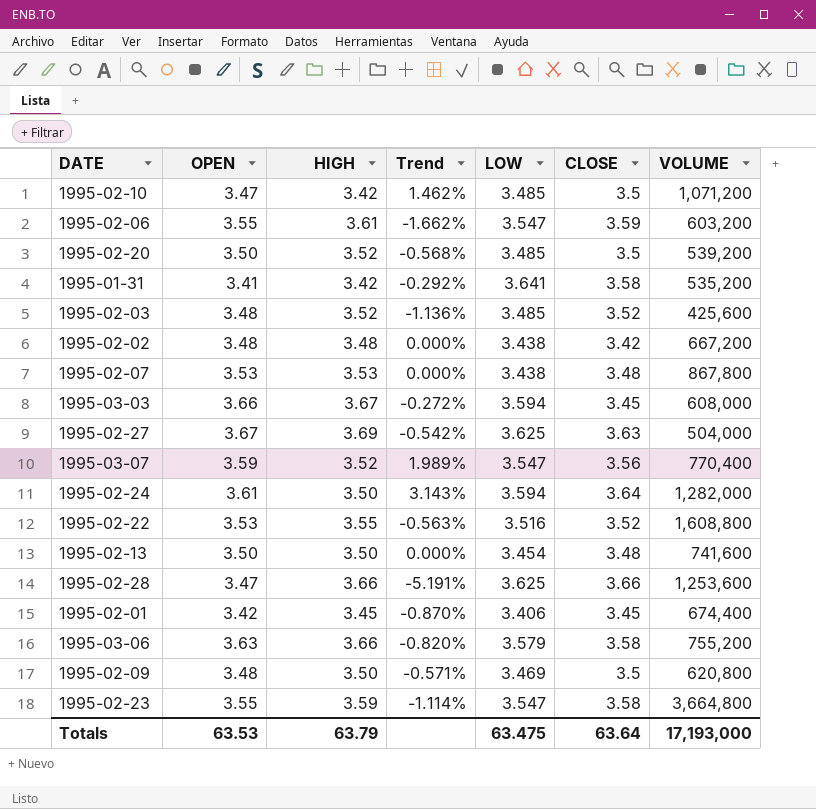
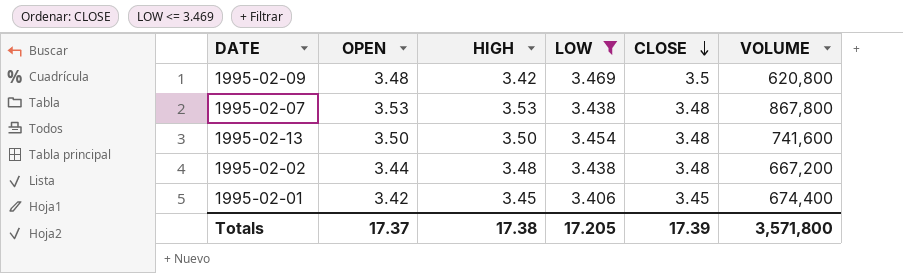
filter: none -> LOW <= 3.469
row order: none -> CLOSE descending
column Trend | formula: ([OPEN] - [HIGH]) / [HIGH] -> none
1995-02-09 | HIGH: 3.50 -> 3.42
1995-02-02 | OPEN: 3.48 -> 3.44
1995-02-02 | CLOSE: 3.42 -> 3.48
Totals | OPEN: 63.53 -> 17.37
Totals | HIGH: 63.79 -> 17.38
Totals | LOW: 63.475 -> 17.205
Totals | CLOSE: 63.64 -> 17.39
Totals | VOLUME: 17,193,000 -> 3,571,800

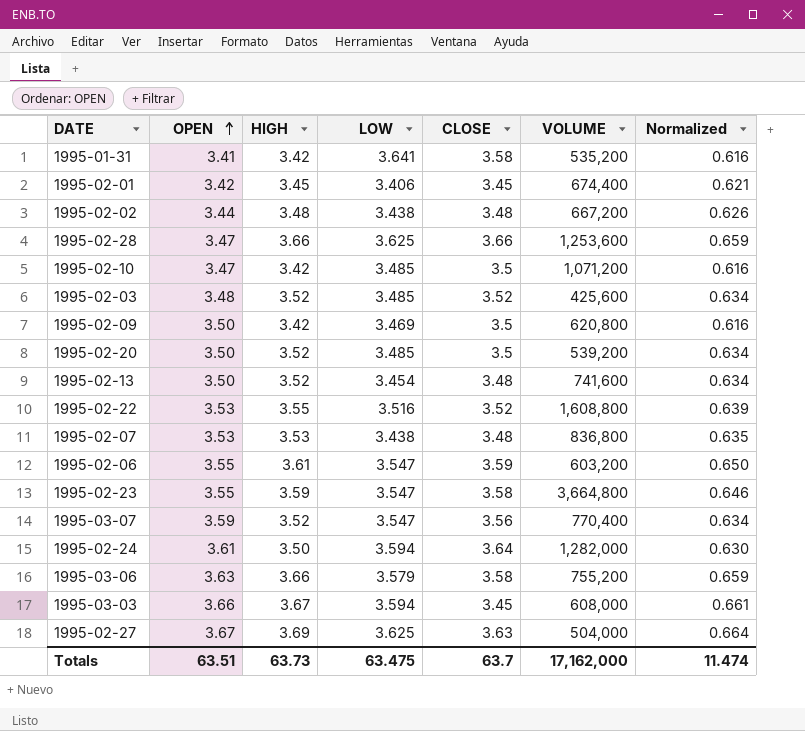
filter: LOW <= 3.469 -> none
row order: CLOSE descending -> OPEN ascending
column Normalized | formula: none -> [HIGH] * 0.18
1995-02-09 | OPEN: 3.48 -> 3.50
1995-02-13 | HIGH: 3.50 -> 3.52
1995-02-07 | VOLUME: 867,800 -> 836,800
Totals | OPEN: 17.37 -> 63.51
Totals | HIGH: 17.38 -> 63.73
Totals | LOW: 17.205 -> 63.475
Totals | CLOSE: 17.39 -> 63.7
Totals | VOLUME: 3,571,800 -> 17,162,000

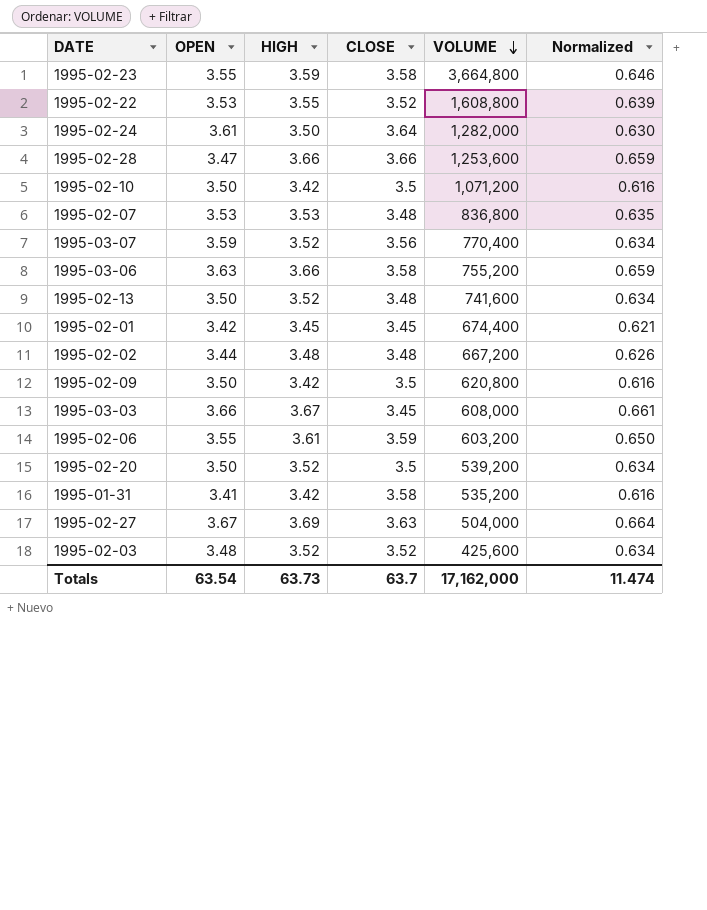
row order: OPEN ascending -> VOLUME descending
column LOW | position: 4 -> none
1995-02-10 | OPEN: 3.47 -> 3.50
Totals | OPEN: 63.51 -> 63.54

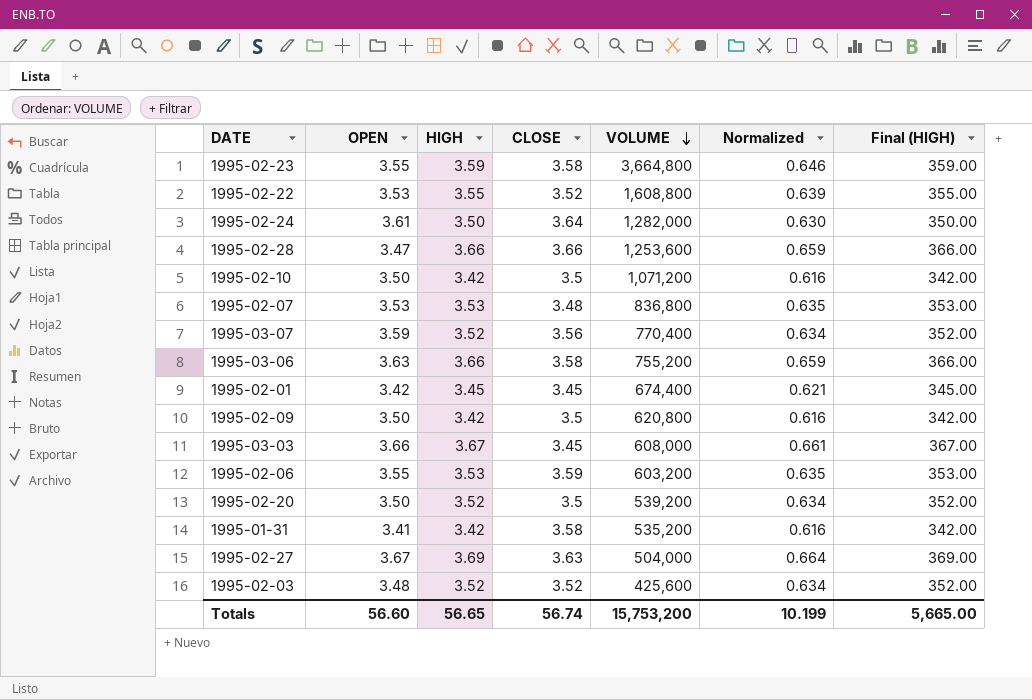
column Final (HIGH) | formula: none -> [HIGH] * 100
row 1995-02-13: 3.50 | 3.52 | 3.48 | 741,600 | 0.634 -> none
row 1995-02-02: 3.44 | 3.48 | 3.48 | 667,200 | 0.626 -> none
1995-02-06 | HIGH: 3.61 -> 3.53
1995-02-06 | Normalized: 0.650 -> 0.635
Totals | OPEN: 63.54 -> 56.60
Totals | HIGH: 63.73 -> 56.65
Totals | CLOSE: 63.7 -> 56.74
Totals | VOLUME: 17,162,000 -> 15,753,200
Totals | Normalized: 11.474 -> 10.199

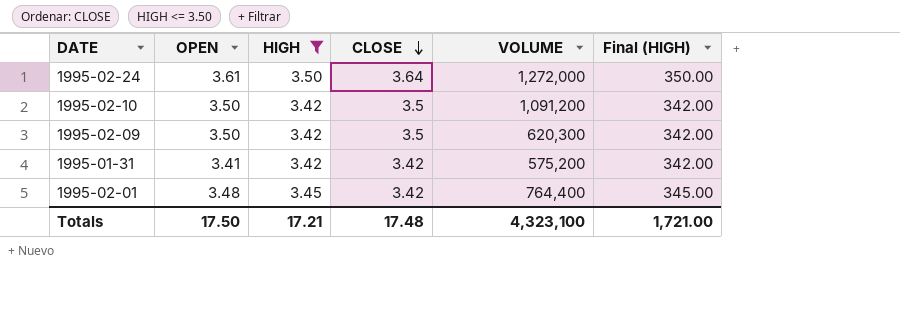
filter: none -> HIGH <= 3.50
row order: VOLUME descending -> CLOSE descending
column Normalized | formula: [HIGH] * 0.18 -> none
1995-02-24 | VOLUME: 1,282,000 -> 1,272,000
1995-02-10 | VOLUME: 1,071,200 -> 1,091,200
1995-02-09 | VOLUME: 620,800 -> 620,300
1995-01-31 | CLOSE: 3.58 -> 3.42
1995-01-31 | VOLUME: 535,200 -> 575,200
1995-02-01 | OPEN: 3.42 -> 3.48
1995-02-01 | CLOSE: 3.45 -> 3.42
1995-02-01 | VOLUME: 674,400 -> 764,400
Totals | OPEN: 56.60 -> 17.50
Totals | HIGH: 56.65 -> 17.21
Totals | CLOSE: 56.74 -> 17.48
Totals | VOLUME: 15,753,200 -> 4,323,100
Totals | Final (HIGH): 5,665.00 -> 1,721.00

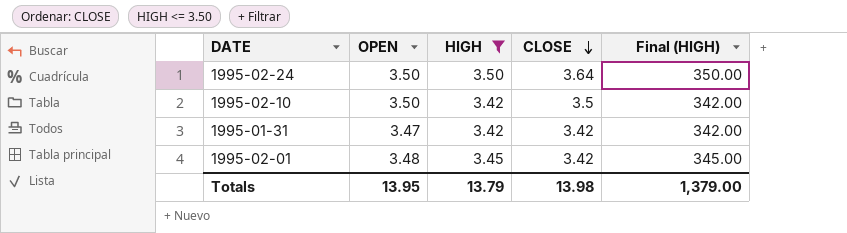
column VOLUME | position: 5 -> none
row 1995-02-09: 3.50 | 3.42 | 3.5 | 620,300 | 342.00 -> none
1995-02-24 | OPEN: 3.61 -> 3.50
1995-01-31 | OPEN: 3.41 -> 3.47
Totals | OPEN: 17.50 -> 13.95
Totals | HIGH: 17.21 -> 13.79
Totals | CLOSE: 17.48 -> 13.98
Totals | Final (HIGH): 1,721.00 -> 1,379.00

